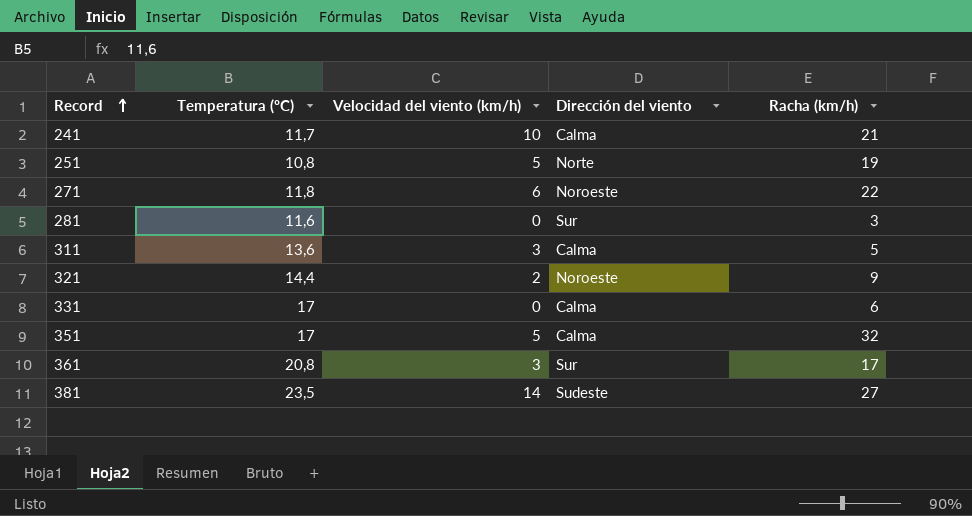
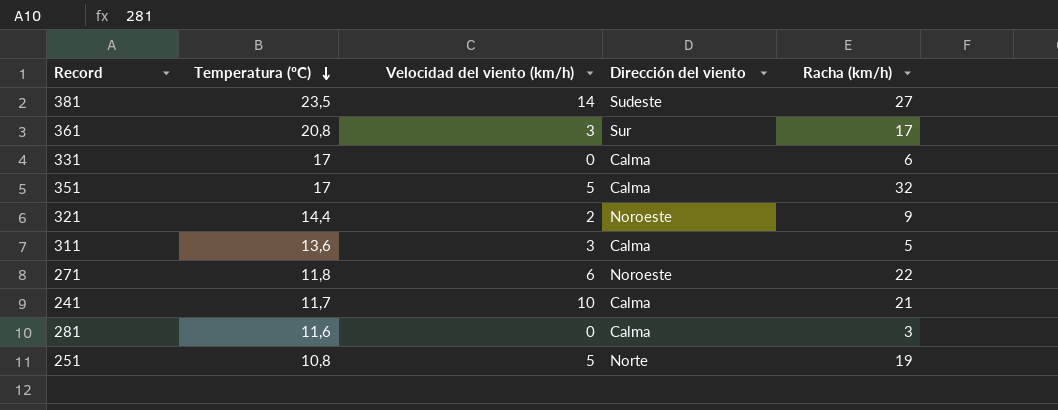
row order: Record ascending -> Temperatura (ºC) descending
281 | Dirección del viento: Sur -> Calma

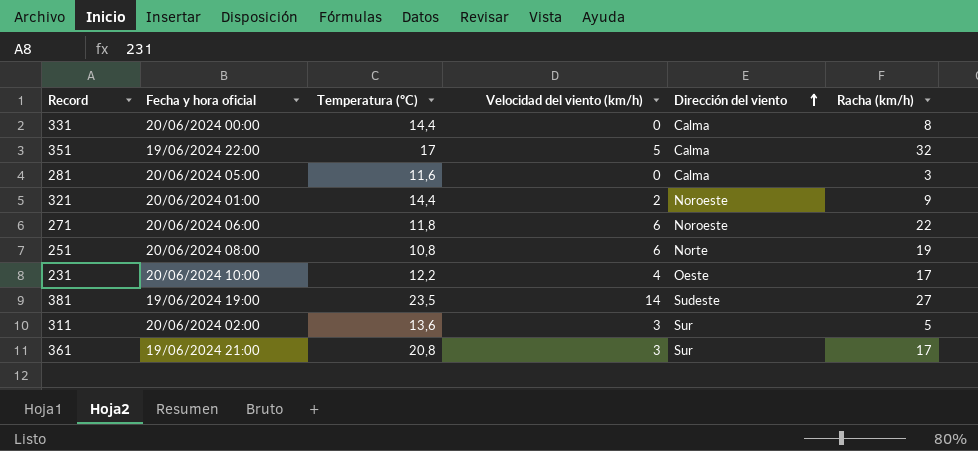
row order: Temperatura (ºC) descending -> Dirección del viento ascending
column Fecha y hora oficial | position: none -> 2
row 241: 11,7 | 10 | Calma | 21 -> none
331 | Temperatura (ºC): 17 -> 14,4
331 | Racha (km/h): 6 -> 8
251 | Velocidad del viento (km/h): 5 -> 6
row 231: none -> 20/06/2024 10:00 | 12,2 | 4 | Oeste | 17
311 | Dirección del viento: Calma -> Sur

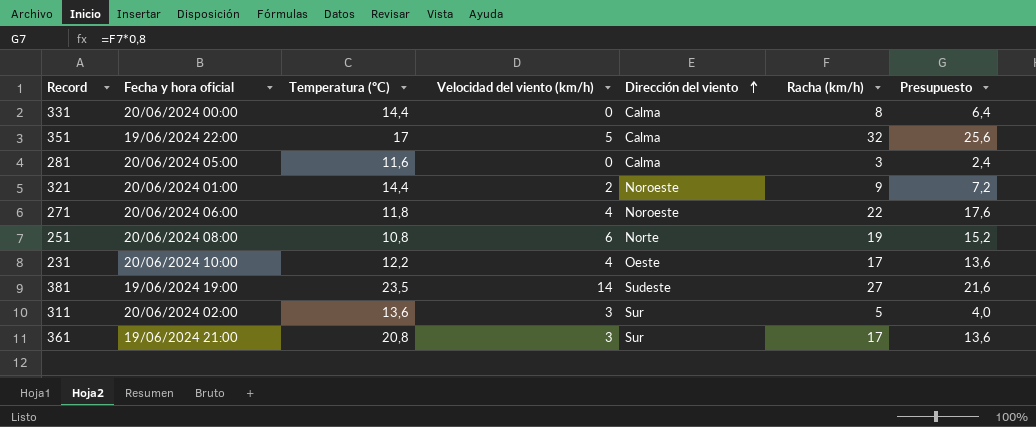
column Presupuesto | formula: none -> [Racha (km/h)] * 0,8
271 | Velocidad del viento (km/h): 6 -> 4

